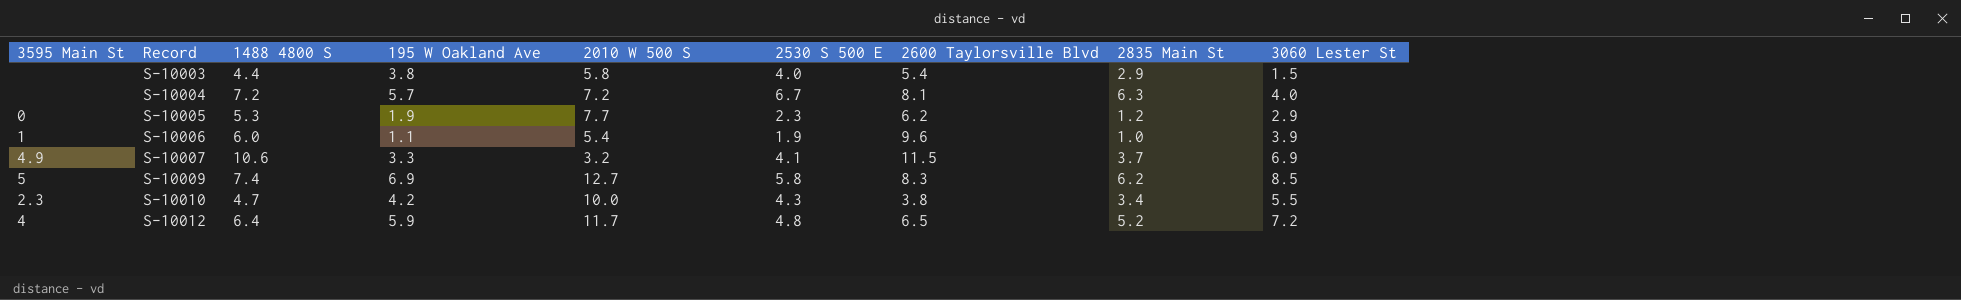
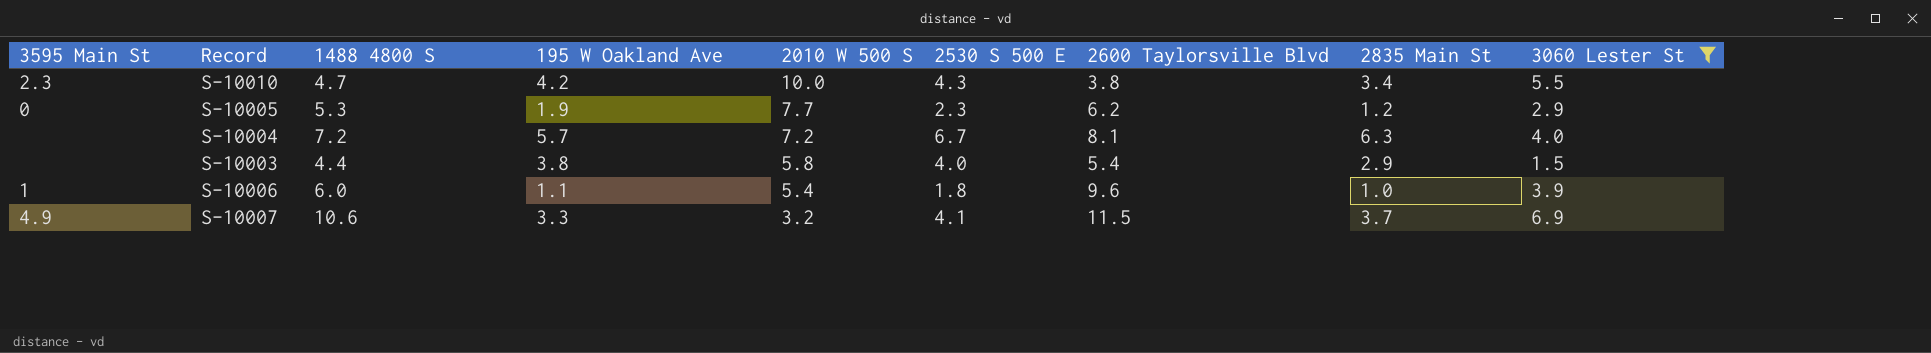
filter: none -> 3060 Lester St <= 6.9
row order: Record ascending -> 2010 W 500 S descending
S-10006 | 2530 S 500 E: 1.9 -> 1.8

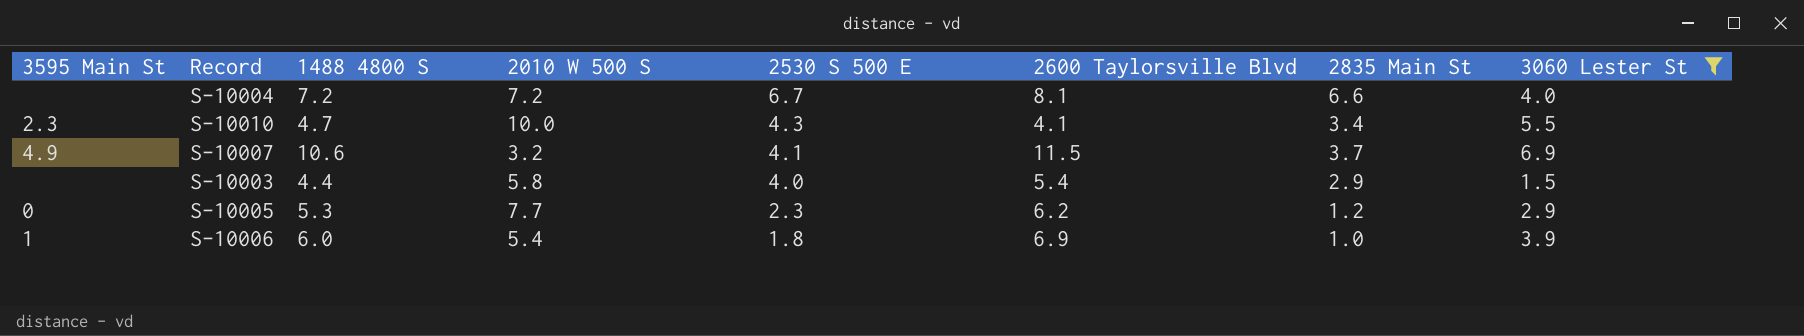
row order: 2010 W 500 S descending -> 2530 S 500 E descending
column 195 W Oakland Ave | position: 4 -> none
S-10004 | 2835 Main St: 6.3 -> 6.6
S-10010 | 2600 Taylorsville Blvd: 3.8 -> 4.1
S-10006 | 2600 Taylorsville Blvd: 9.6 -> 6.9

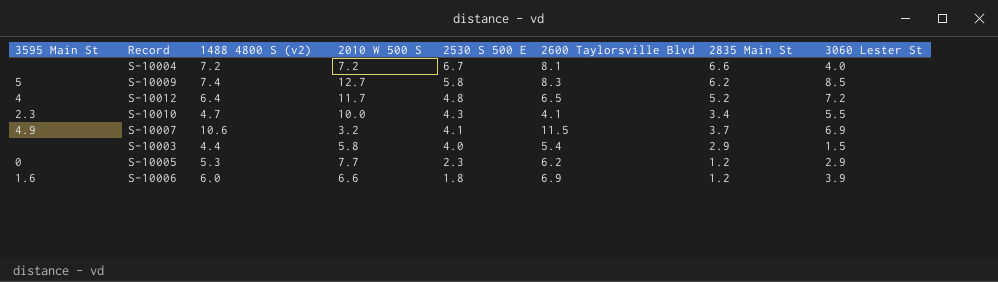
filter: 3060 Lester St <= 6.9 -> none
column name: 1488 4800 S -> 1488 4800 S (v2)
S-10006 | 3595 Main St: 1 -> 1.6
S-10006 | 2010 W 500 S: 5.4 -> 6.6
S-10006 | 2835 Main St: 1.0 -> 1.2

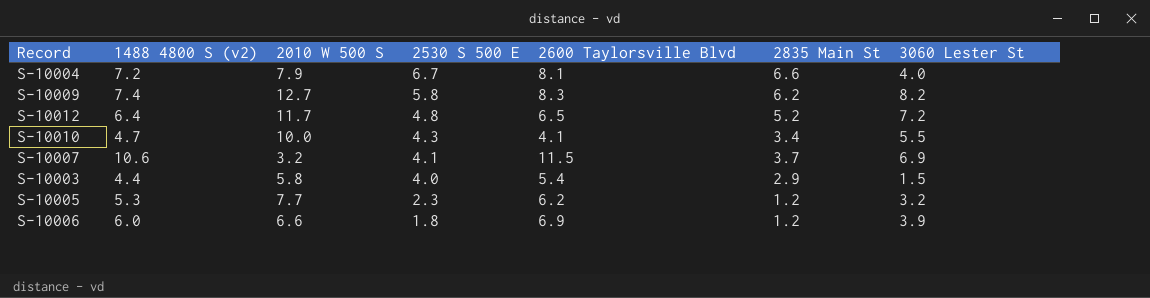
column 3595 Main St | position: 1 -> none
S-10004 | 2010 W 500 S: 7.2 -> 7.9
S-10009 | 3060 Lester St: 8.5 -> 8.2
S-10005 | 3060 Lester St: 2.9 -> 3.2

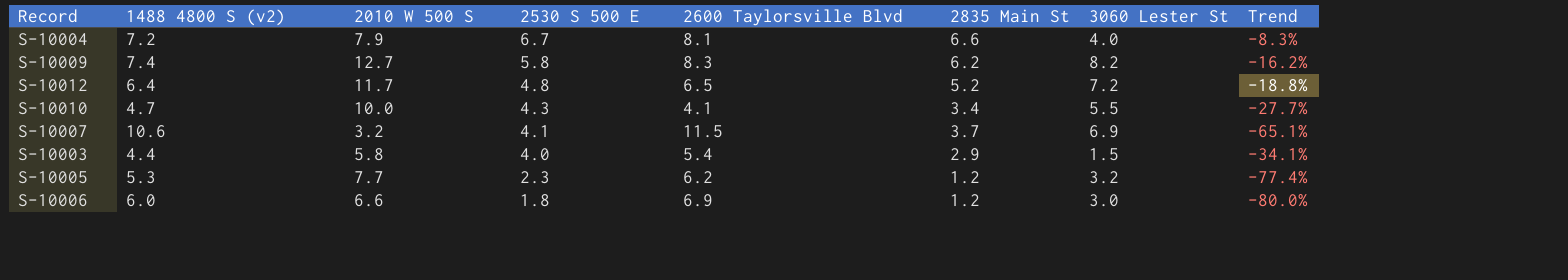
column Trend | formula: none -> ([2835 Main St] - [1488 4800 S (v2)]) / [1488 4800 S (v2)]
S-10006 | 3060 Lester St: 3.9 -> 3.0

